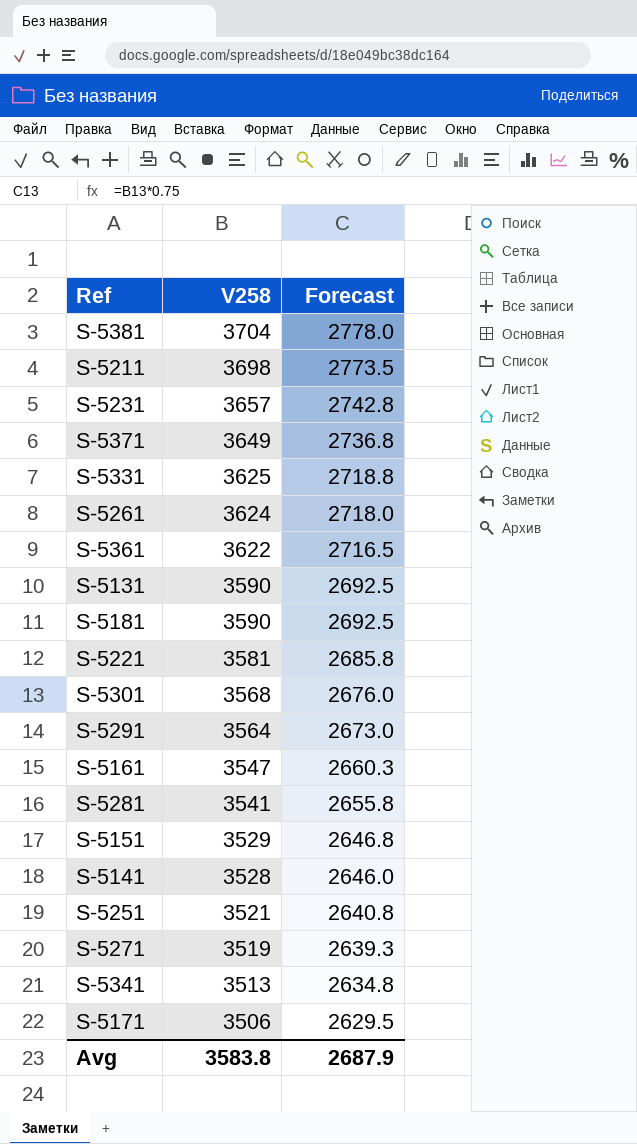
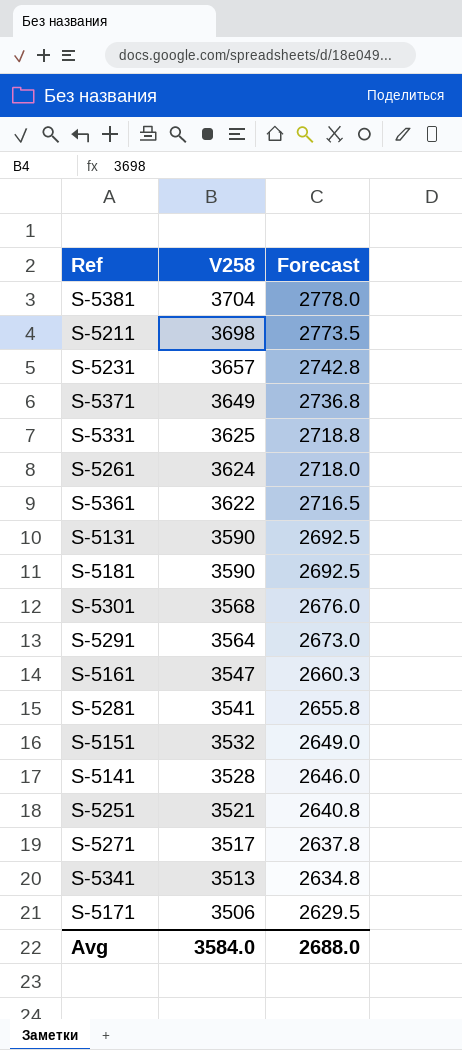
row S-5221: 3581 | 2685.8 -> none
S-5151 | V258: 3529 -> 3532
S-5151 | Forecast: 2646.8 -> 2649.0
S-5271 | V258: 3519 -> 3517
S-5271 | Forecast: 2639.3 -> 2637.8
Avg | V258: 3583.8 -> 3584.0
Avg | Forecast: 2687.9 -> 2688.0

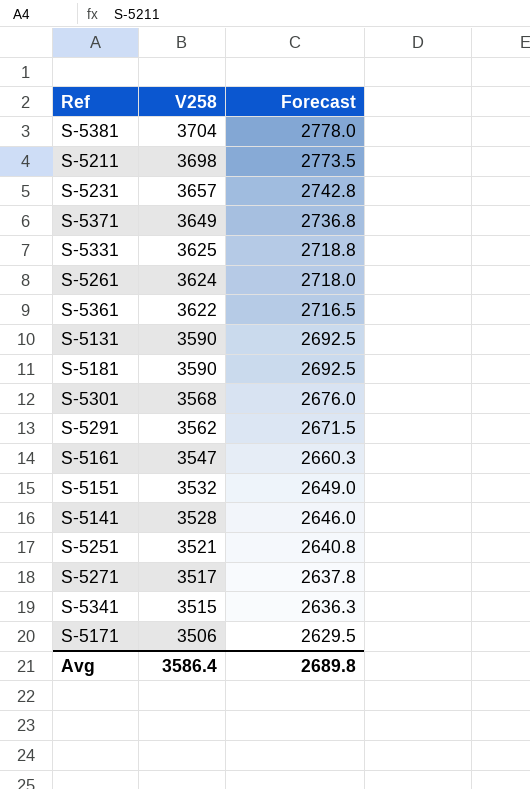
row S-5281: 3541 | 2655.8 -> none
S-5291 | V258: 3564 -> 3562
S-5291 | Forecast: 2673.0 -> 2671.5
S-5341 | V258: 3513 -> 3515
S-5341 | Forecast: 2634.8 -> 2636.3
Avg | V258: 3584.0 -> 3586.4
Avg | Forecast: 2688.0 -> 2689.8

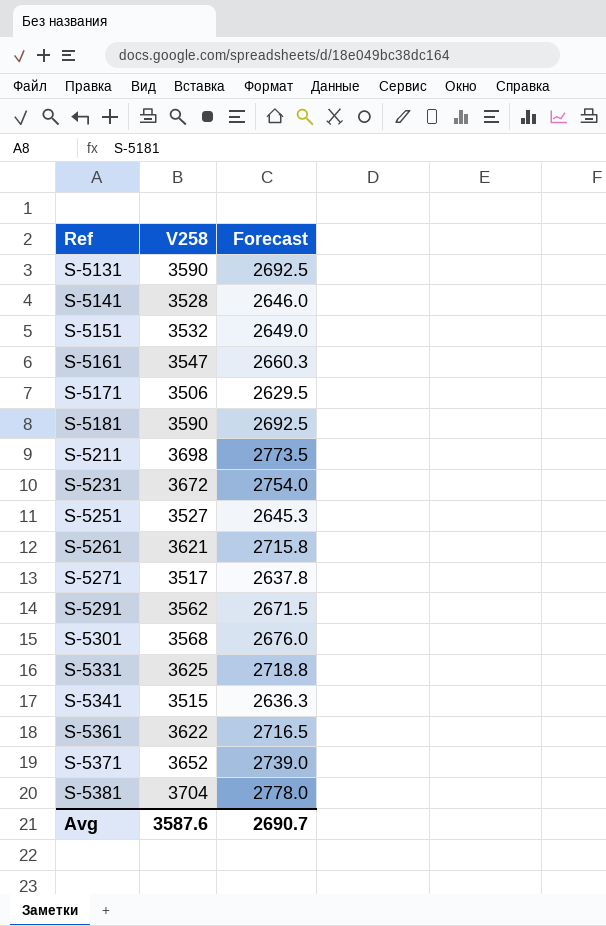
row order: V258 descending -> Ref ascending
S-5231 | V258: 3657 -> 3672
S-5231 | Forecast: 2742.8 -> 2754.0
S-5251 | V258: 3521 -> 3527
S-5251 | Forecast: 2640.8 -> 2645.3
S-5261 | V258: 3624 -> 3621
S-5261 | Forecast: 2718.0 -> 2715.8
S-5371 | V258: 3649 -> 3652
S-5371 | Forecast: 2736.8 -> 2739.0
Avg | V258: 3586.4 -> 3587.6
Avg | Forecast: 2689.8 -> 2690.7

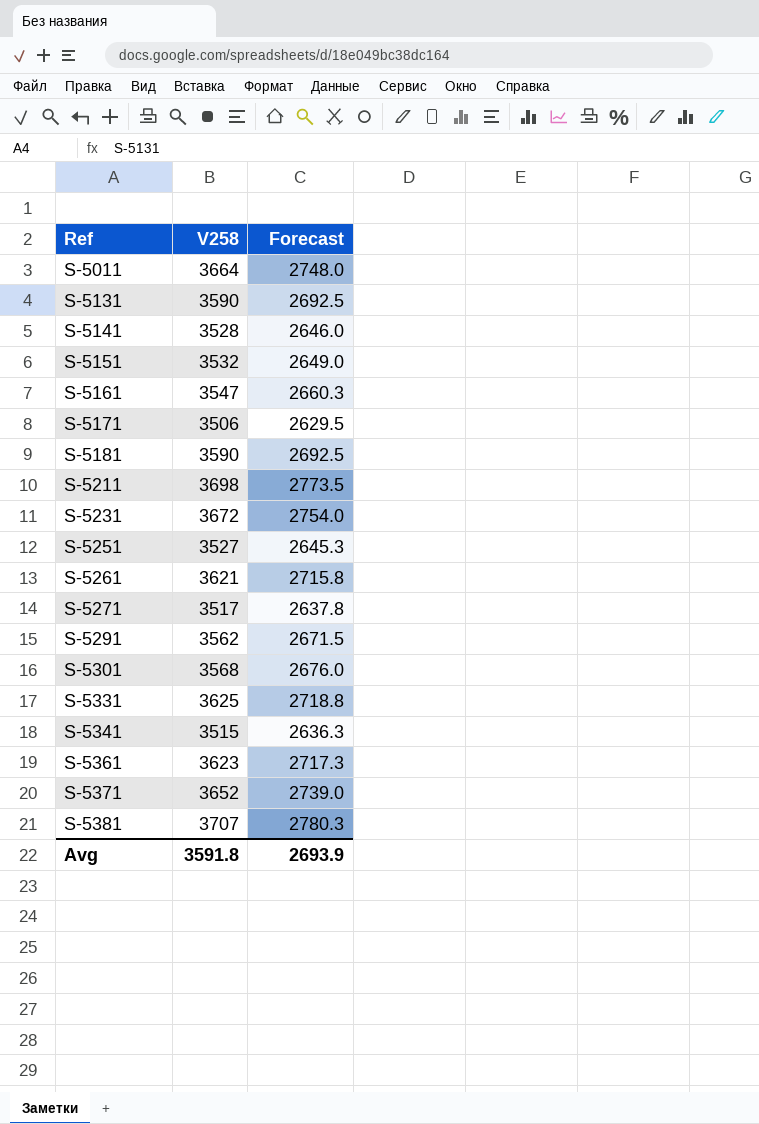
row S-5011: none -> 3664 | 2748.0
S-5361 | V258: 3622 -> 3623
S-5361 | Forecast: 2716.5 -> 2717.3
S-5381 | V258: 3704 -> 3707
S-5381 | Forecast: 2778.0 -> 2780.3
Avg | V258: 3587.6 -> 3591.8
Avg | Forecast: 2690.7 -> 2693.9

